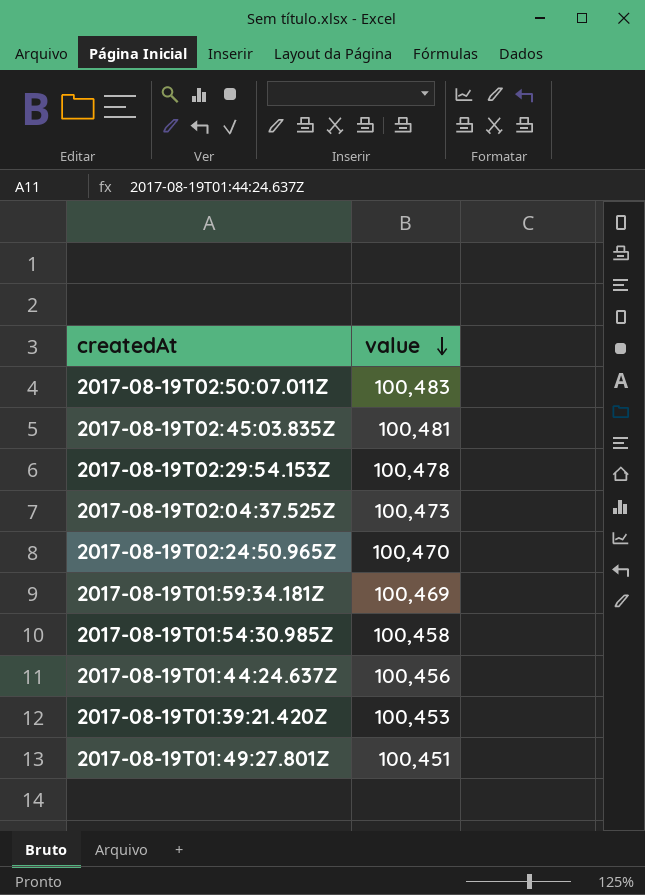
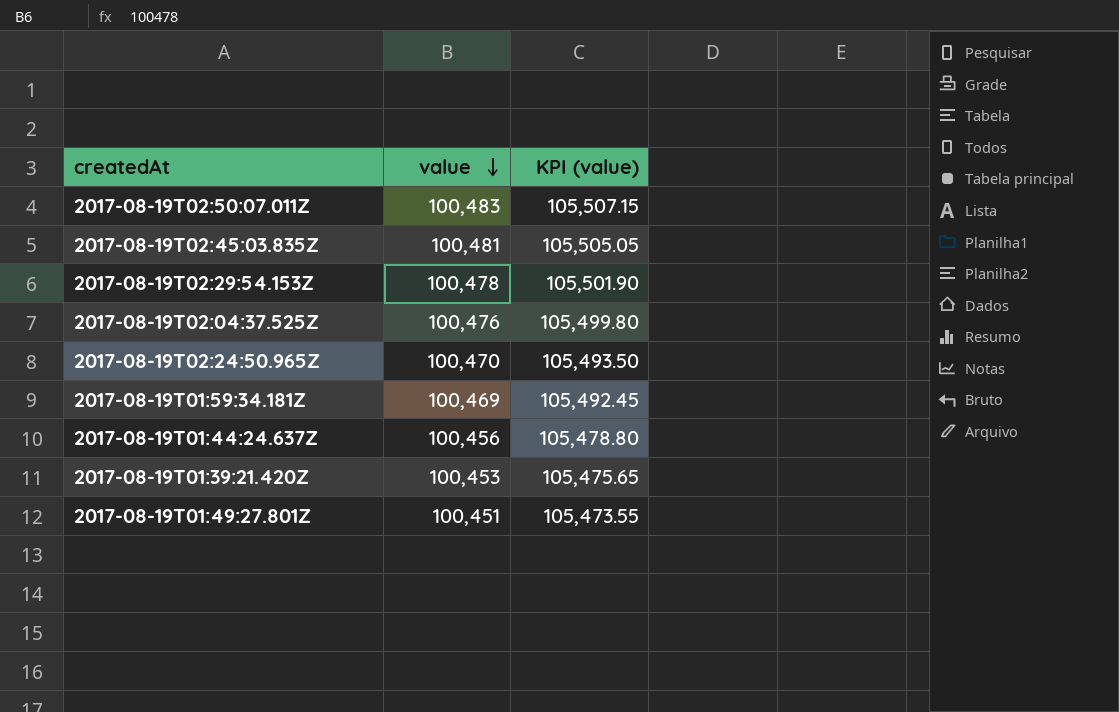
column KPI (value) | formula: none -> [value] * 1.05
row 2017-08-19T01:54:30.985Z: 100,458 -> none
2017-08-19T02:04:37.525Z | value: 100,473 -> 100,476

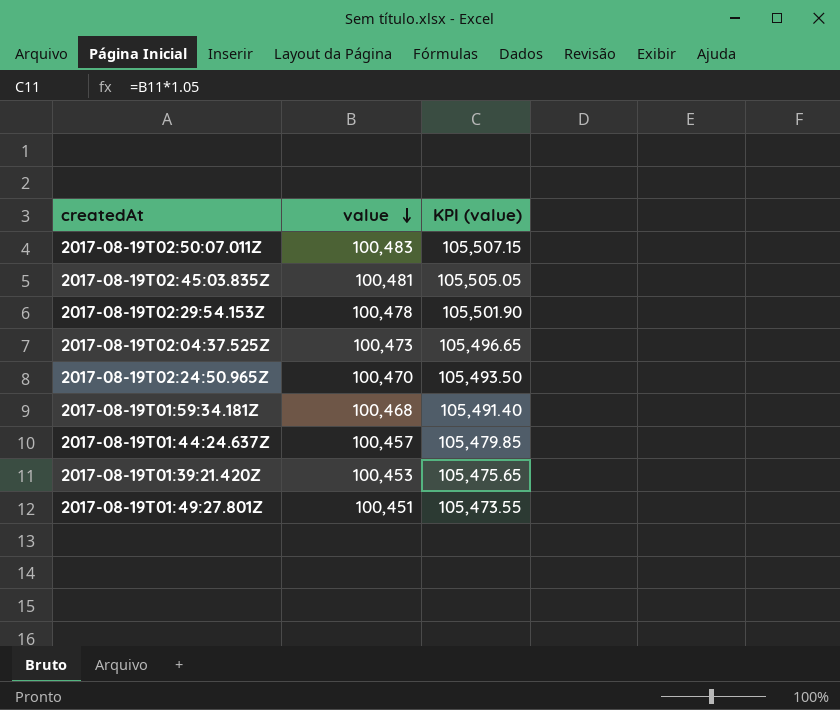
2017-08-19T02:04:37.525Z | value: 100,476 -> 100,473
2017-08-19T02:04:37.525Z | KPI (value): 105,499.80 -> 105,496.65
2017-08-19T01:59:34.181Z | value: 100,469 -> 100,468
2017-08-19T01:59:34.181Z | KPI (value): 105,492.45 -> 105,491.40
2017-08-19T01:44:24.637Z | value: 100,456 -> 100,457
2017-08-19T01:44:24.637Z | KPI (value): 105,478.80 -> 105,479.85

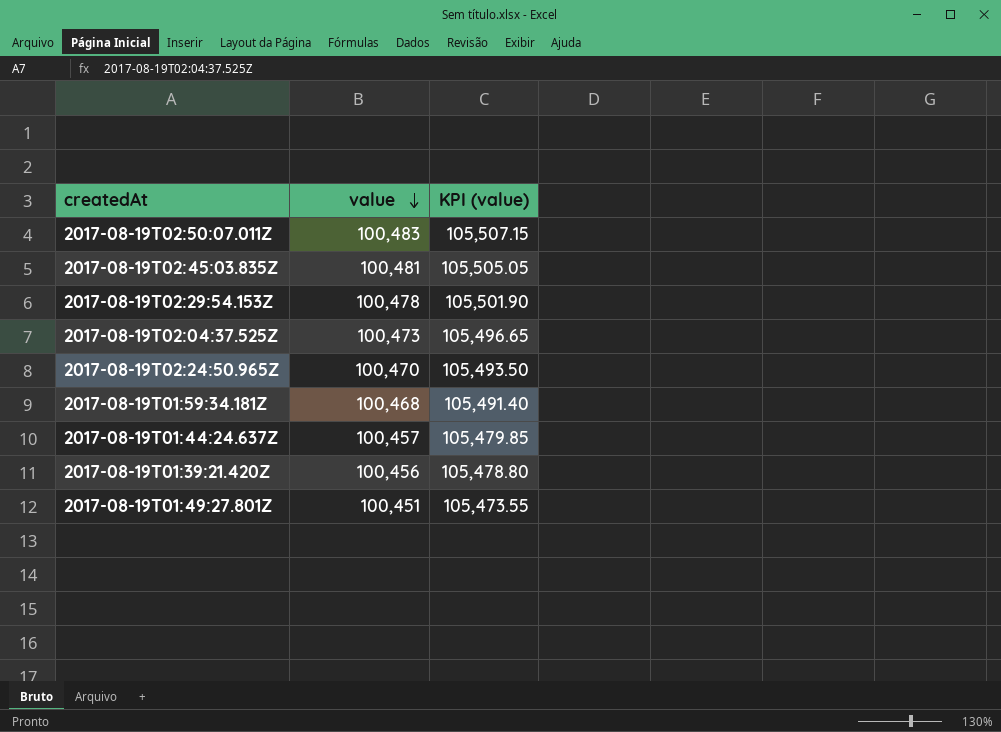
2017-08-19T01:39:21.420Z | value: 100,453 -> 100,456
2017-08-19T01:39:21.420Z | KPI (value): 105,475.65 -> 105,478.80

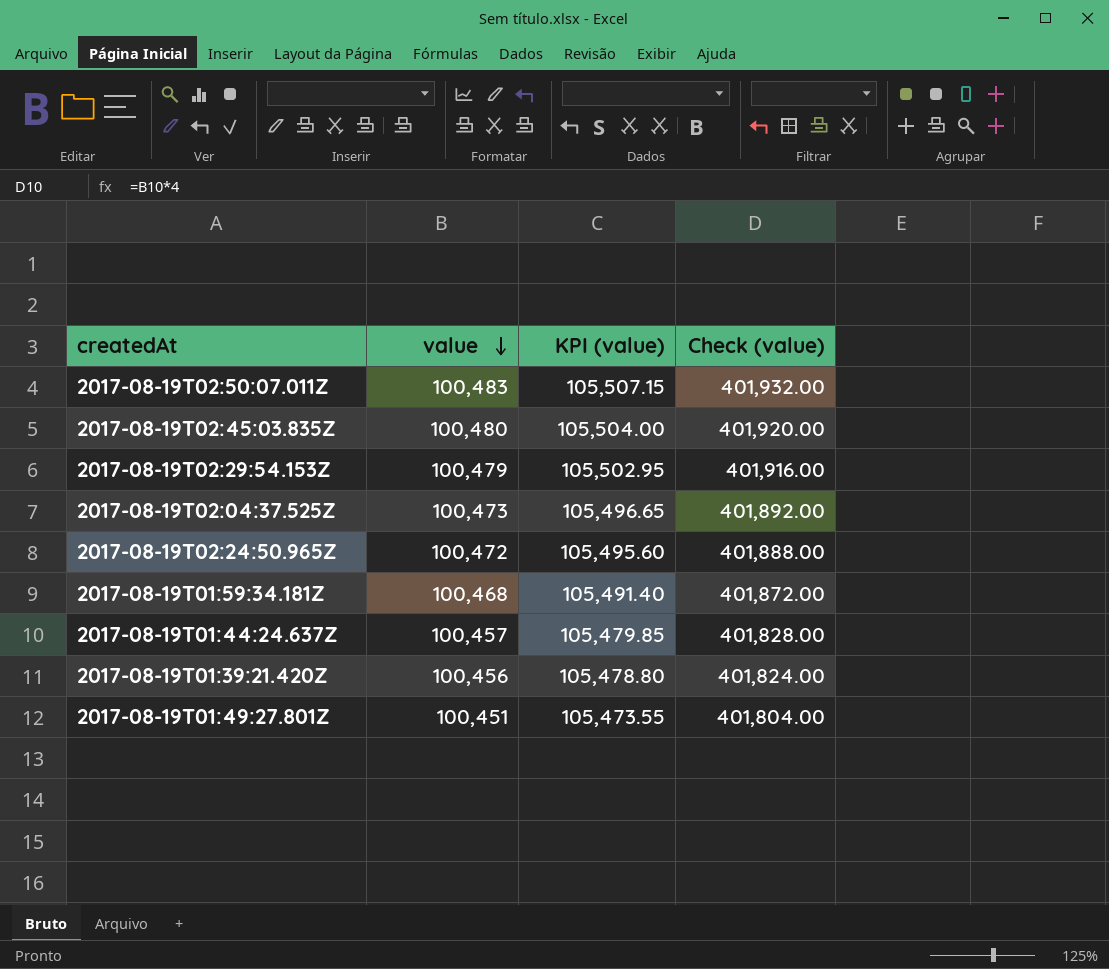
column Check (value) | formula: none -> [value] * 4
2017-08-19T02:45:03.835Z | value: 100,481 -> 100,480
2017-08-19T02:45:03.835Z | KPI (value): 105,505.05 -> 105,504.00
2017-08-19T02:29:54.153Z | value: 100,478 -> 100,479
2017-08-19T02:29:54.153Z | KPI (value): 105,501.90 -> 105,502.95
2017-08-19T02:24:50.965Z | value: 100,470 -> 100,472
2017-08-19T02:24:50.965Z | KPI (value): 105,493.50 -> 105,495.60

